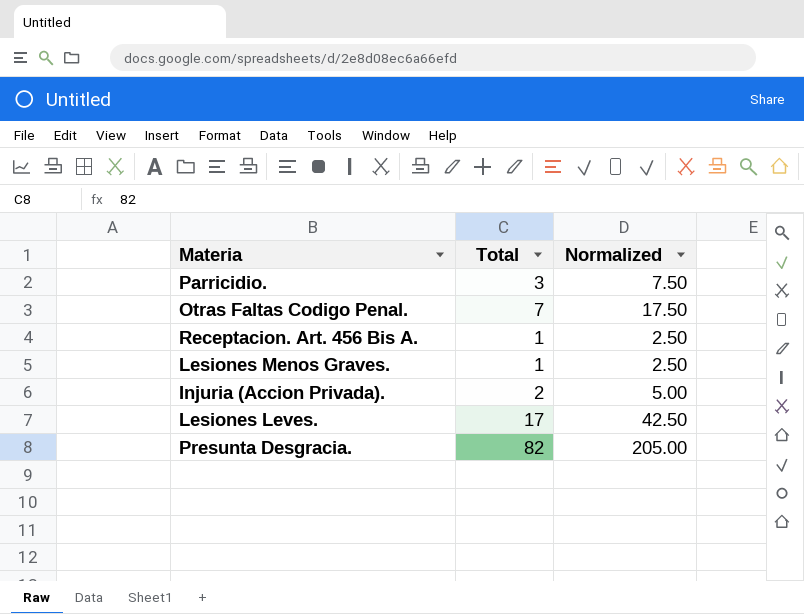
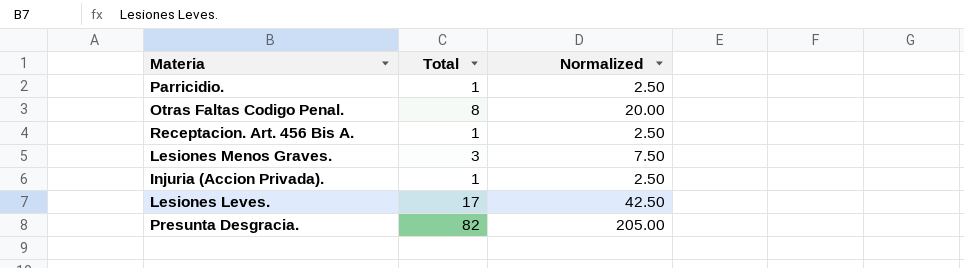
Parricidio. | Total: 3 -> 1
Parricidio. | Normalized: 7.50 -> 2.50
Otras Faltas Codigo Penal. | Total: 7 -> 8
Otras Faltas Codigo Penal. | Normalized: 17.50 -> 20.00
Lesiones Menos Graves. | Total: 1 -> 3
Lesiones Menos Graves. | Normalized: 2.50 -> 7.50
Injuria (Accion Privada). | Total: 2 -> 1
Injuria (Accion Privada). | Normalized: 5.00 -> 2.50

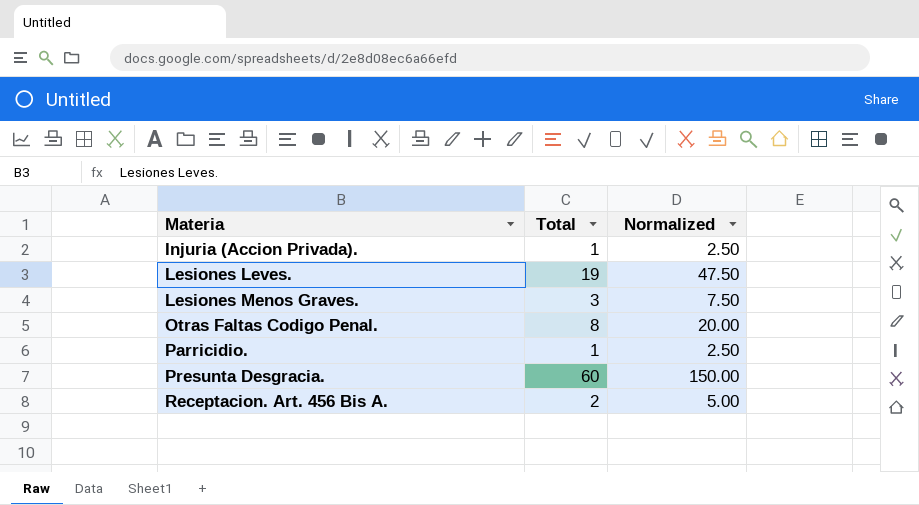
row order: none -> Materia ascending
Lesiones Leves. | Total: 17 -> 19
Lesiones Leves. | Normalized: 42.50 -> 47.50
Presunta Desgracia. | Total: 82 -> 60
Presunta Desgracia. | Normalized: 205.00 -> 150.00
Receptacion. Art. 456 Bis A. | Total: 1 -> 2
Receptacion. Art. 456 Bis A. | Normalized: 2.50 -> 5.00

